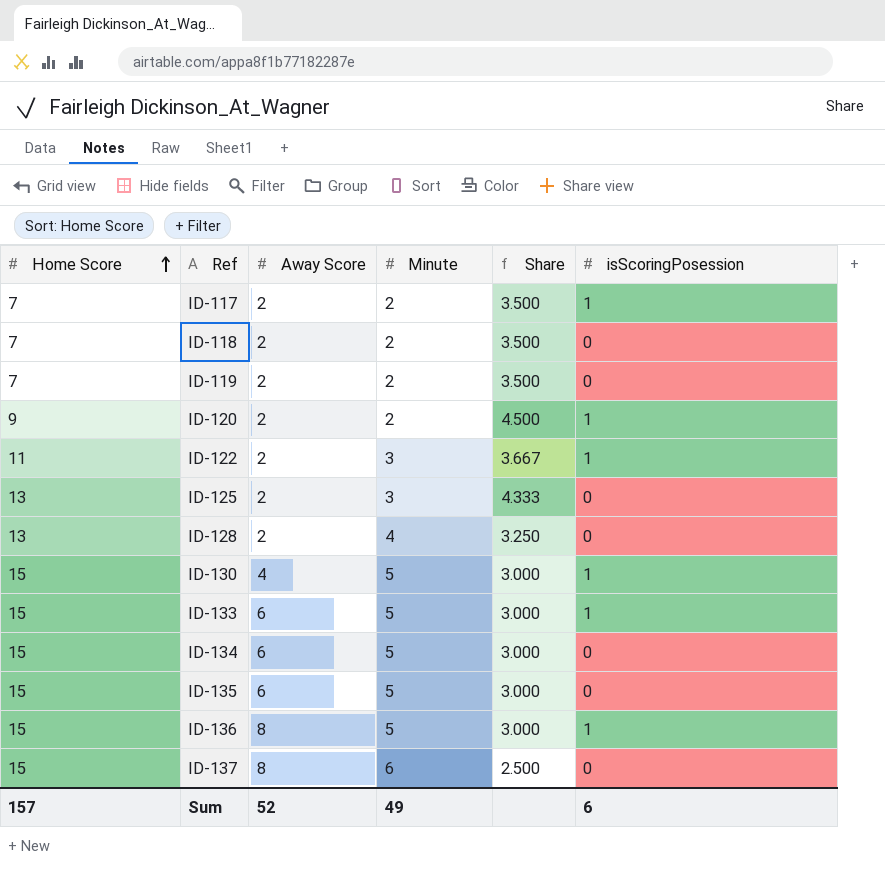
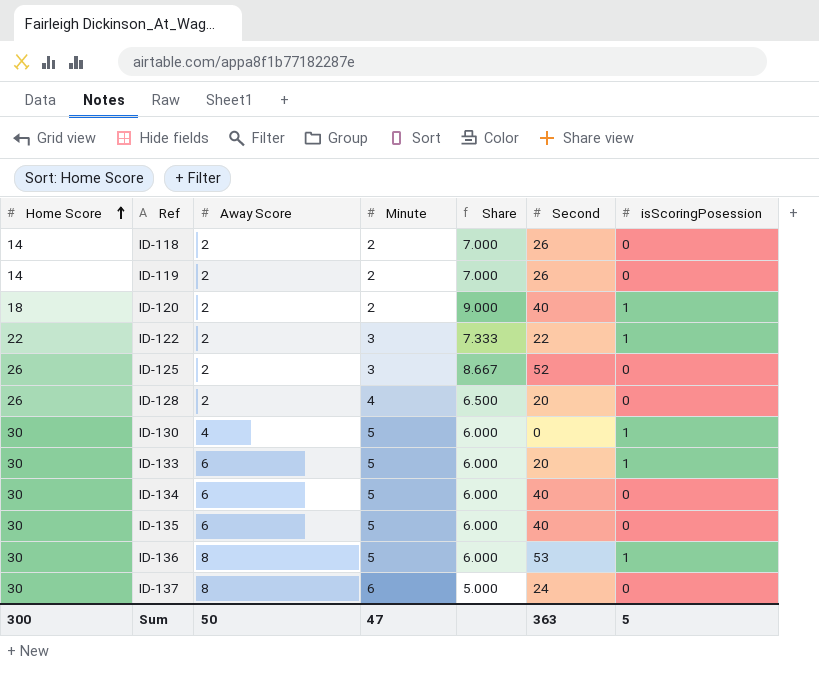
column Second | position: none -> 6
row ID-117: 7 | 2 | 2 | 3.500 | 1 -> none
ID-118 | Home Score: 7 -> 14
ID-118 | Share: 3.500 -> 7.000
ID-119 | Home Score: 7 -> 14
ID-119 | Share: 3.500 -> 7.000
ID-120 | Home Score: 9 -> 18
ID-120 | Share: 4.500 -> 9.000
ID-122 | Home Score: 11 -> 22
ID-122 | Share: 3.667 -> 7.333
ID-125 | Home Score: 13 -> 26
ID-125 | Share: 4.333 -> 8.667
ID-128 | Home Score: 13 -> 26
ID-128 | Share: 3.250 -> 6.500
ID-130 | Home Score: 15 -> 30
ID-130 | Share: 3.000 -> 6.000
ID-133 | Home Score: 15 -> 30
ID-133 | Share: 3.000 -> 6.000
ID-134 | Home Score: 15 -> 30
ID-134 | Share: 3.000 -> 6.000
ID-135 | Home Score: 15 -> 30
ID-135 | Share: 3.000 -> 6.000
ID-136 | Home Score: 15 -> 30
ID-136 | Share: 3.000 -> 6.000
ID-137 | Home Score: 15 -> 30
ID-137 | Share: 2.500 -> 5.000
Sum | Home Score: 157 -> 300
Sum | Away Score: 52 -> 50
Sum | Minute: 49 -> 47
Sum | isScoringPosession: 6 -> 5

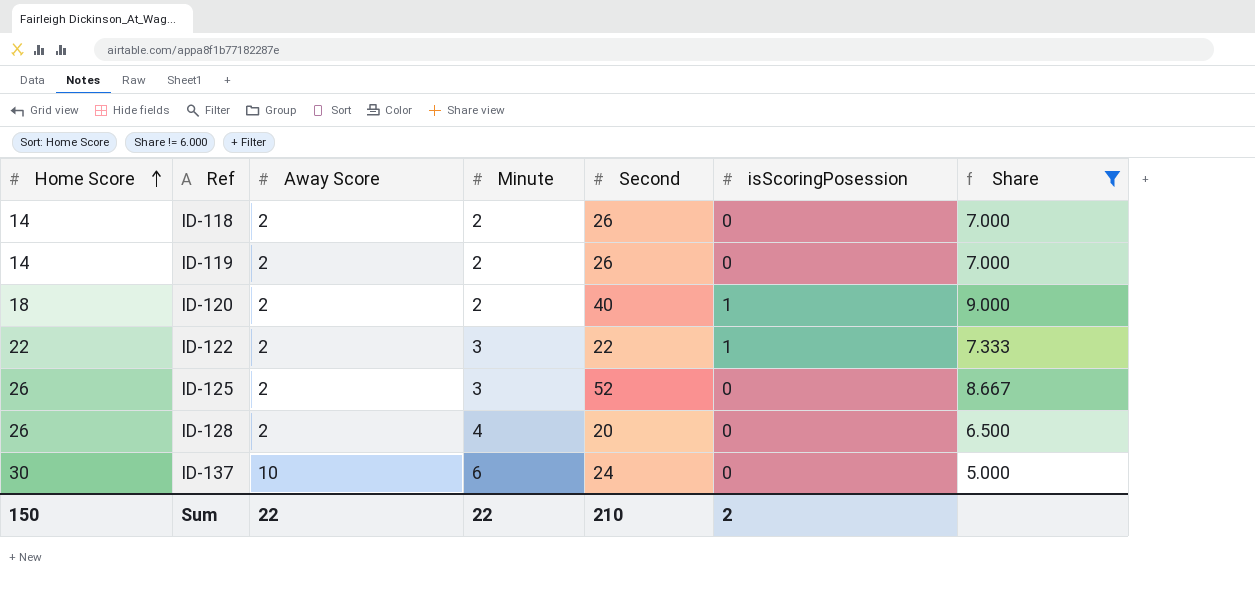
filter: none -> Share != 6.000
column Share | position: 5 -> 7
ID-137 | Away Score: 8 -> 10
Sum | Home Score: 300 -> 150
Sum | Away Score: 50 -> 22
Sum | Minute: 47 -> 22
Sum | Second: 363 -> 210
Sum | isScoringPosession: 5 -> 2

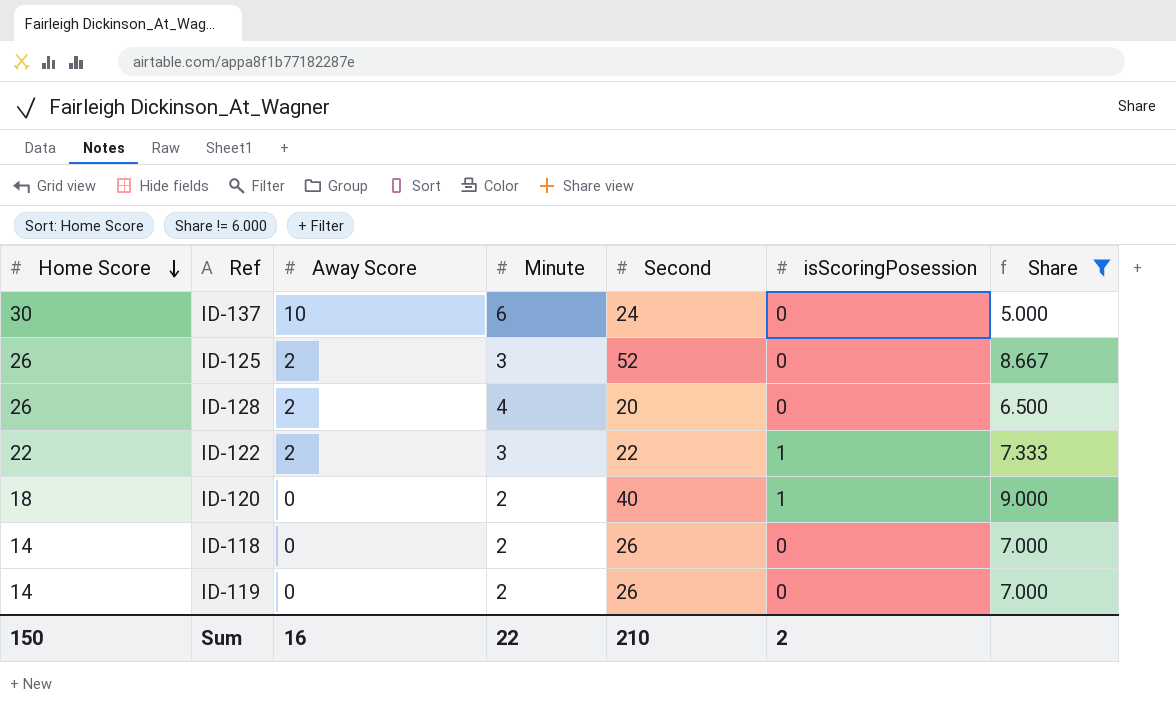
row order: Home Score ascending -> Home Score descending
ID-120 | Away Score: 2 -> 0
ID-118 | Away Score: 2 -> 0
ID-119 | Away Score: 2 -> 0
Sum | Away Score: 22 -> 16

